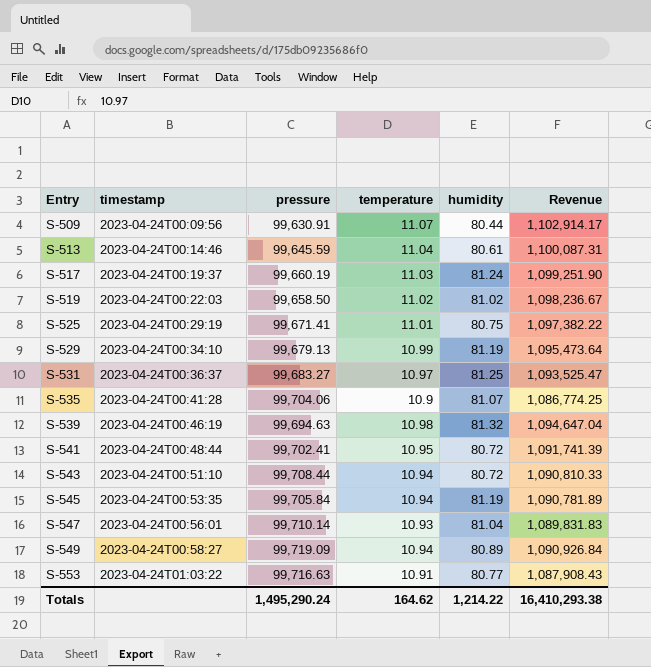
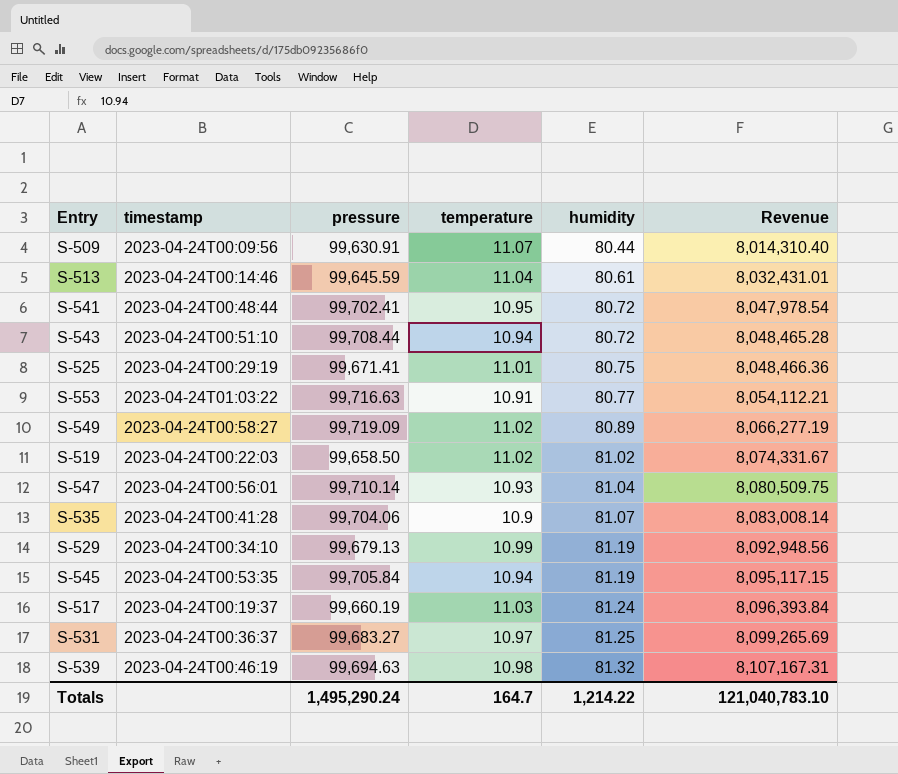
row order: Entry ascending -> humidity ascending
column Revenue | formula: [pressure] * [temperature] -> [pressure] * [humidity]
S-549 | temperature: 10.94 -> 11.02
Totals | temperature: 164.62 -> 164.7
Totals | Revenue: 16,410,293.38 -> 121,040,783.10

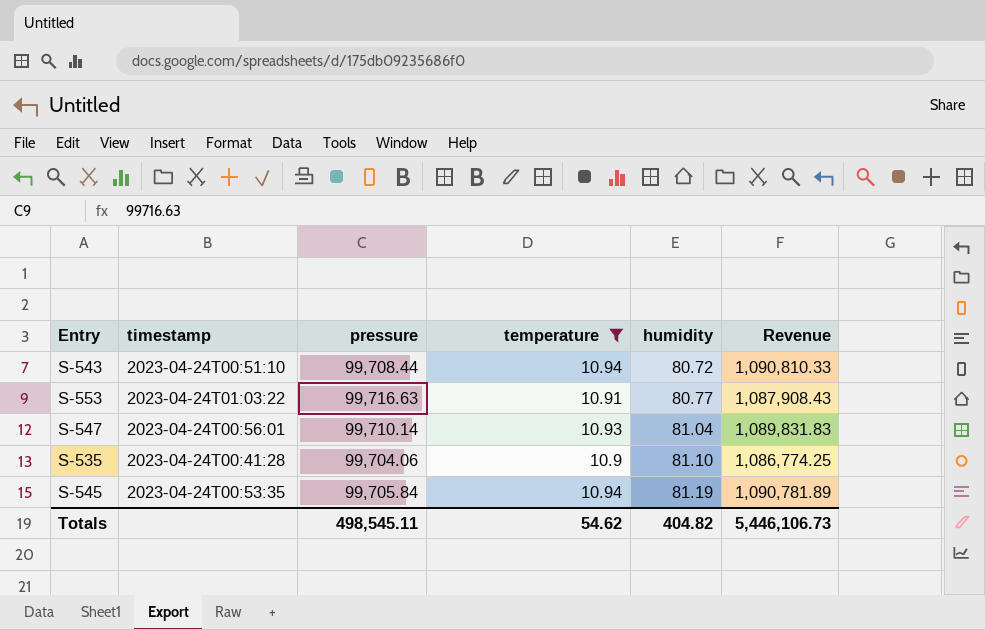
filter: none -> temperature <= 10.94
column Revenue | formula: [pressure] * [humidity] -> [pressure] * [temperature]
S-535 | humidity: 81.07 -> 81.10
Totals | pressure: 1,495,290.24 -> 498,545.11
Totals | temperature: 164.7 -> 54.62
Totals | humidity: 1,214.22 -> 404.82
Totals | Revenue: 121,040,783.10 -> 5,446,106.73

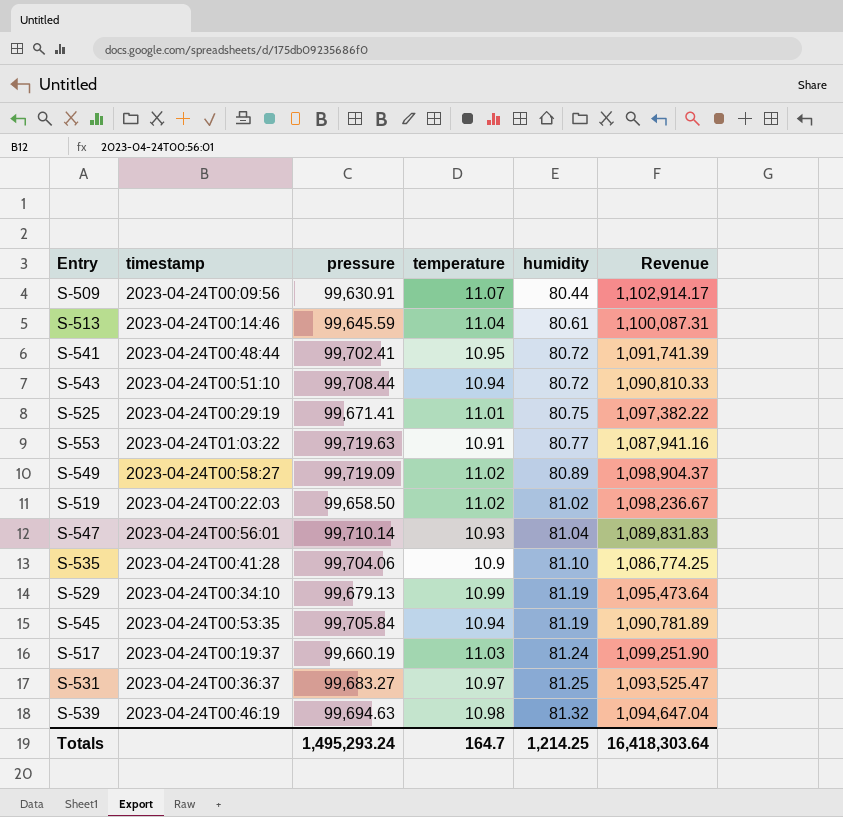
filter: temperature <= 10.94 -> none
S-553 | pressure: 99,716.63 -> 99,719.63
S-553 | Revenue: 1,087,908.43 -> 1,087,941.16
Totals | pressure: 498,545.11 -> 1,495,293.24
Totals | temperature: 54.62 -> 164.7
Totals | humidity: 404.82 -> 1,214.25
Totals | Revenue: 5,446,106.73 -> 16,418,303.64

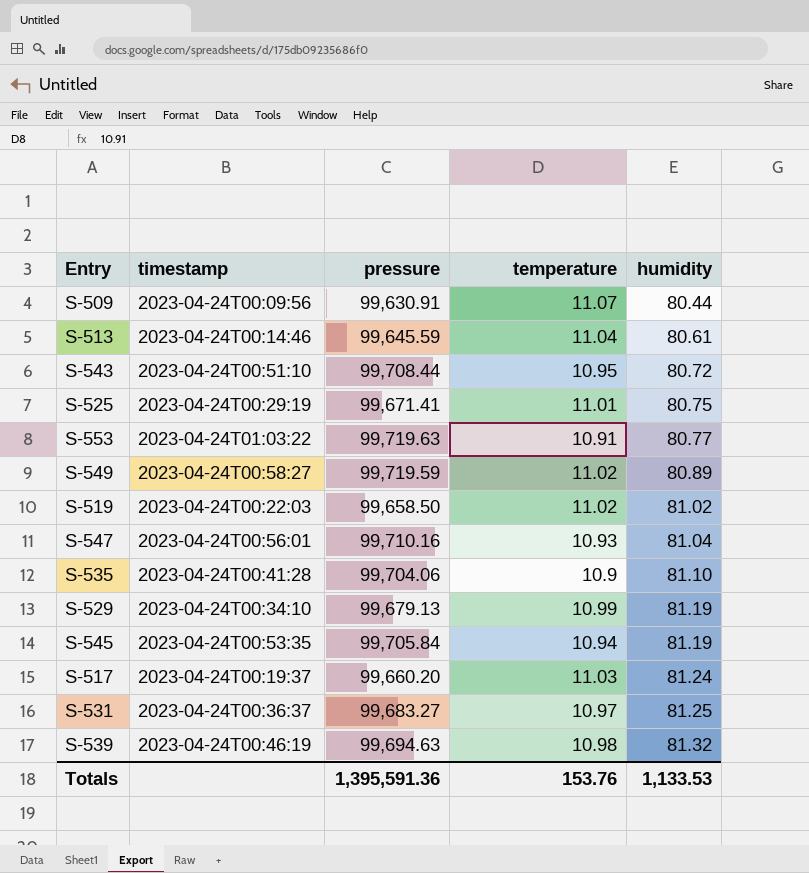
column Revenue | formula: [pressure] * [temperature] -> none
row S-541: 2023-04-24T00:48:44 | 99,702.41 | 10.95 | 80.72 | 1,091,741.39 -> none
S-543 | temperature: 10.94 -> 10.95
S-549 | pressure: 99,719.09 -> 99,719.59
S-547 | pressure: 99,710.14 -> 99,710.16
S-517 | pressure: 99,660.19 -> 99,660.20
Totals | pressure: 1,495,293.24 -> 1,395,591.36
Totals | temperature: 164.7 -> 153.76
Totals | humidity: 1,214.25 -> 1,133.53

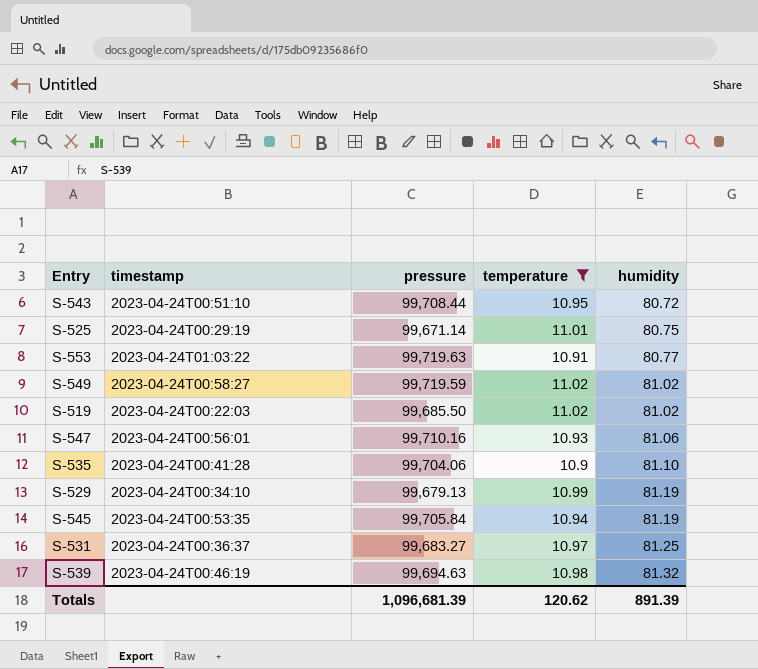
filter: none -> temperature <= 11.02
S-525 | pressure: 99,671.41 -> 99,671.14
S-549 | humidity: 80.89 -> 81.02
S-519 | pressure: 99,658.50 -> 99,685.50
S-547 | humidity: 81.04 -> 81.06
Totals | pressure: 1,395,591.36 -> 1,096,681.39
Totals | temperature: 153.76 -> 120.62
Totals | humidity: 1,133.53 -> 891.39

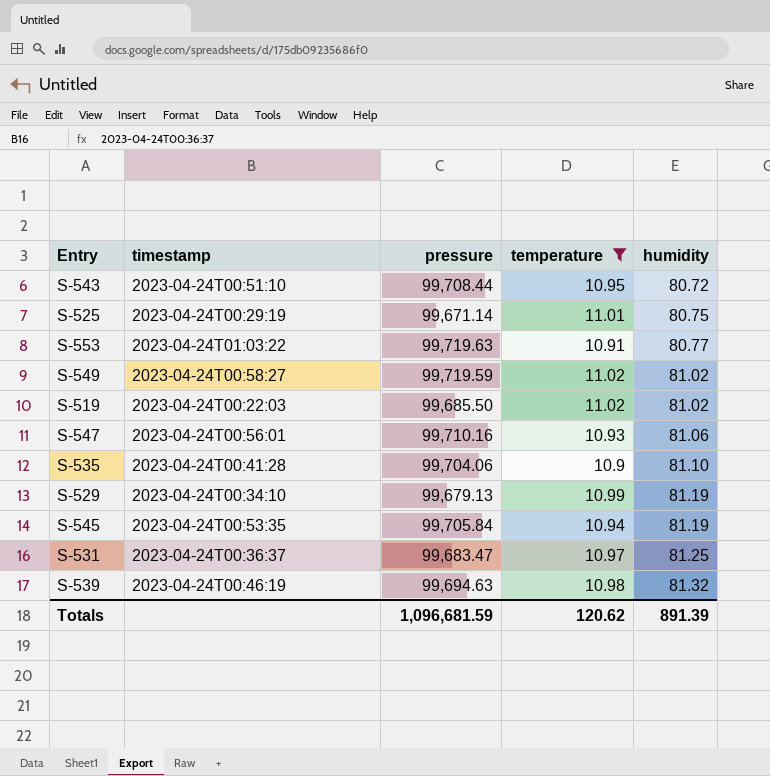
S-531 | pressure: 99,683.27 -> 99,683.47
Totals | pressure: 1,096,681.39 -> 1,096,681.59

